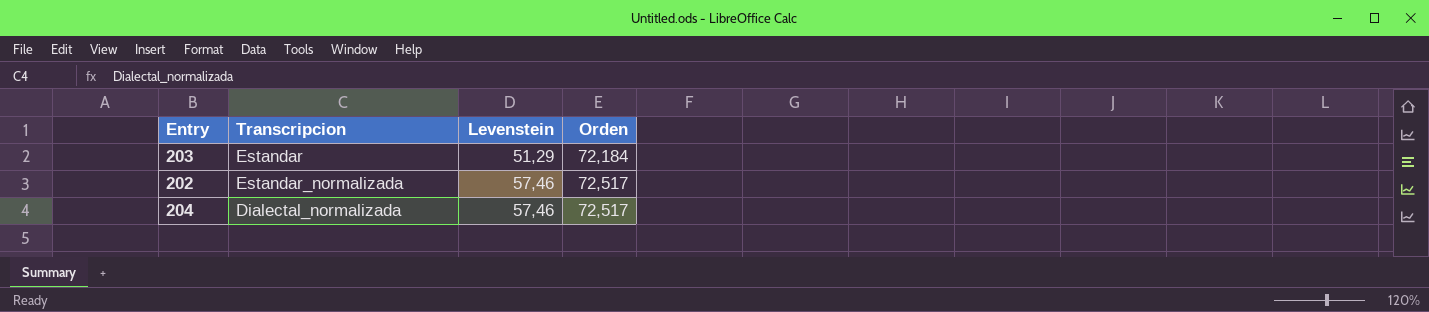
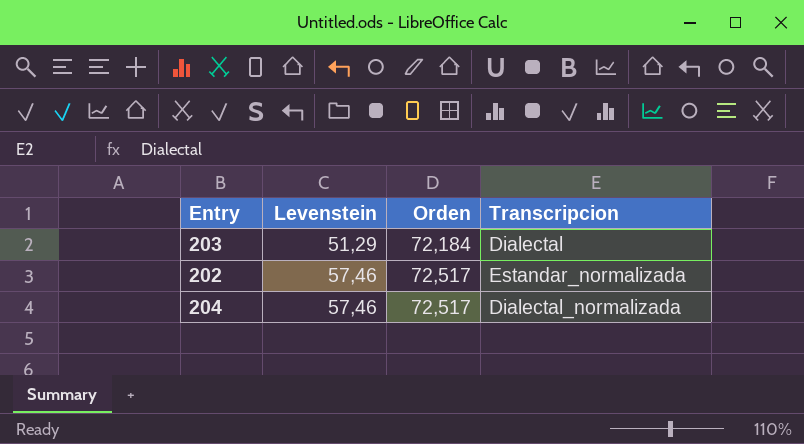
column Transcripcion | position: 2 -> 4
203 | Transcripcion: Estandar -> Dialectal

